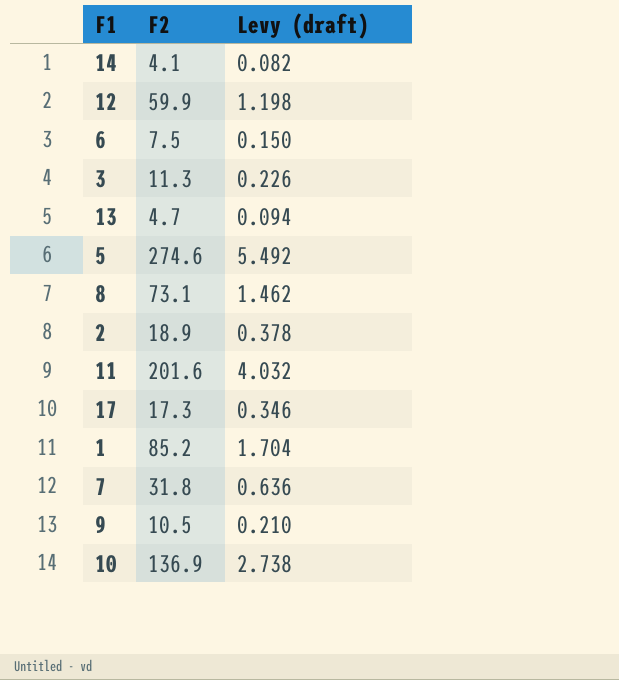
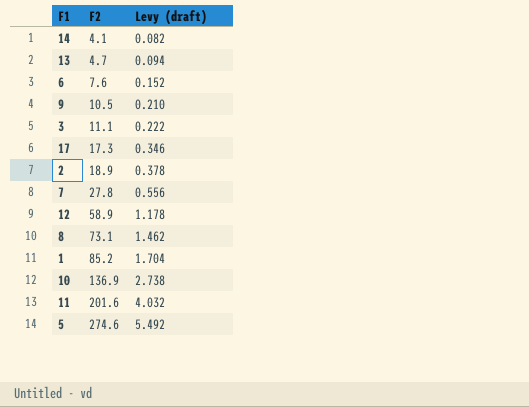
row order: none -> F2 ascending
6 | F2: 7.5 -> 7.6
6 | Levy (draft): 0.150 -> 0.152
3 | F2: 11.3 -> 11.1
3 | Levy (draft): 0.226 -> 0.222
7 | F2: 31.8 -> 27.8
7 | Levy (draft): 0.636 -> 0.556
12 | F2: 59.9 -> 58.9
12 | Levy (draft): 1.198 -> 1.178

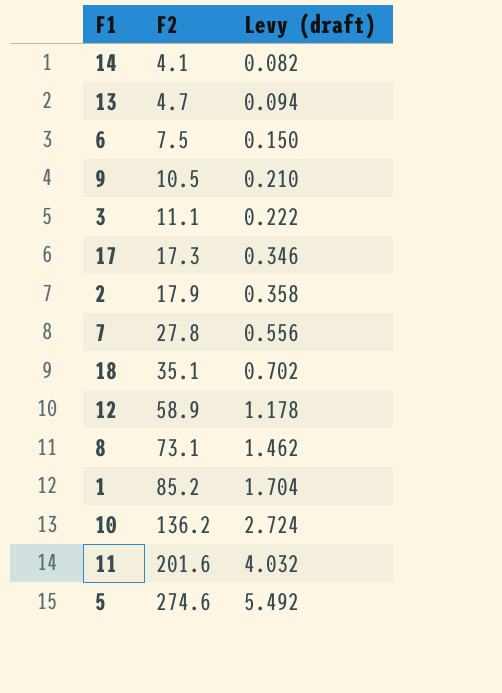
6 | F2: 7.6 -> 7.5
6 | Levy (draft): 0.152 -> 0.150
2 | F2: 18.9 -> 17.9
2 | Levy (draft): 0.378 -> 0.358
row 18: none -> 35.1 | 0.702
10 | F2: 136.9 -> 136.2
10 | Levy (draft): 2.738 -> 2.724

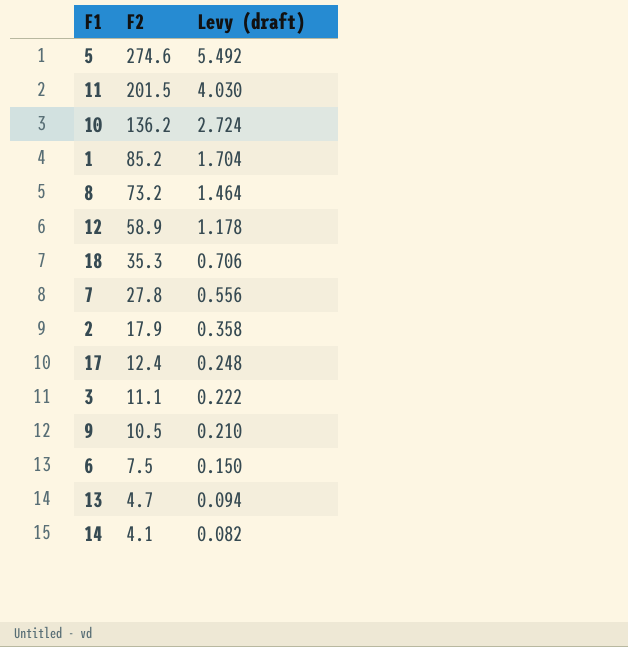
row order: F2 ascending -> F2 descending
11 | F2: 201.6 -> 201.5
11 | Levy (draft): 4.032 -> 4.030
8 | F2: 73.1 -> 73.2
8 | Levy (draft): 1.462 -> 1.464
18 | F2: 35.1 -> 35.3
18 | Levy (draft): 0.702 -> 0.706
17 | F2: 17.3 -> 12.4
17 | Levy (draft): 0.346 -> 0.248

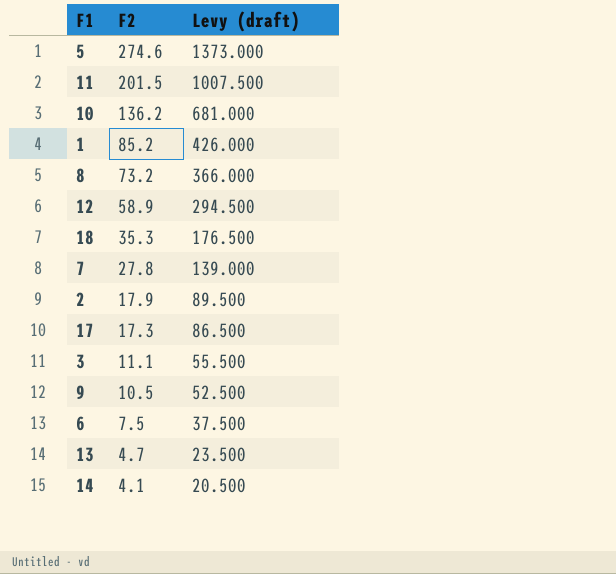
column Levy (draft) | formula: [F2] * 0.02 -> [F2] * 5
17 | F2: 12.4 -> 17.3

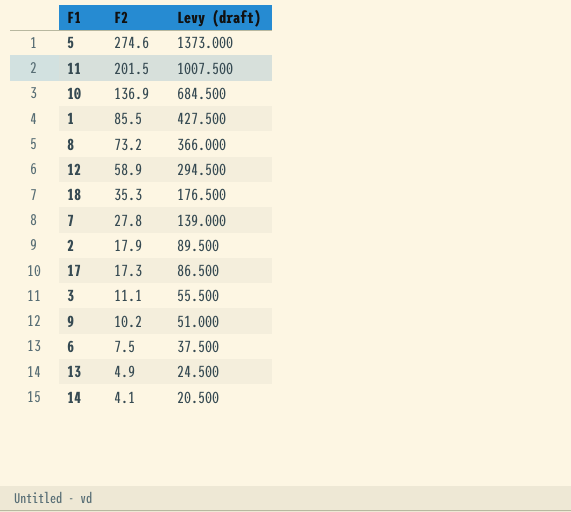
10 | F2: 136.2 -> 136.9
10 | Levy (draft): 681.000 -> 684.500
1 | F2: 85.2 -> 85.5
1 | Levy (draft): 426.000 -> 427.500
9 | F2: 10.5 -> 10.2
9 | Levy (draft): 52.500 -> 51.000
13 | F2: 4.7 -> 4.9
13 | Levy (draft): 23.500 -> 24.500

